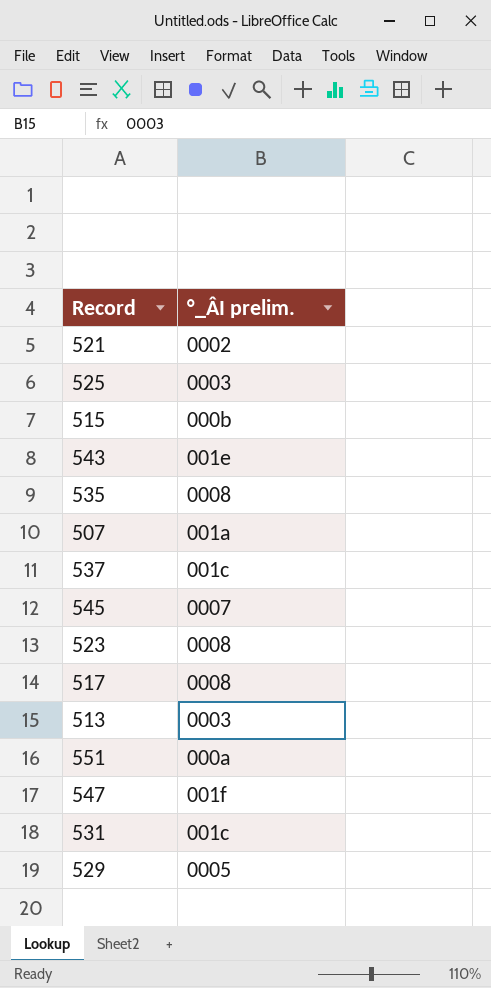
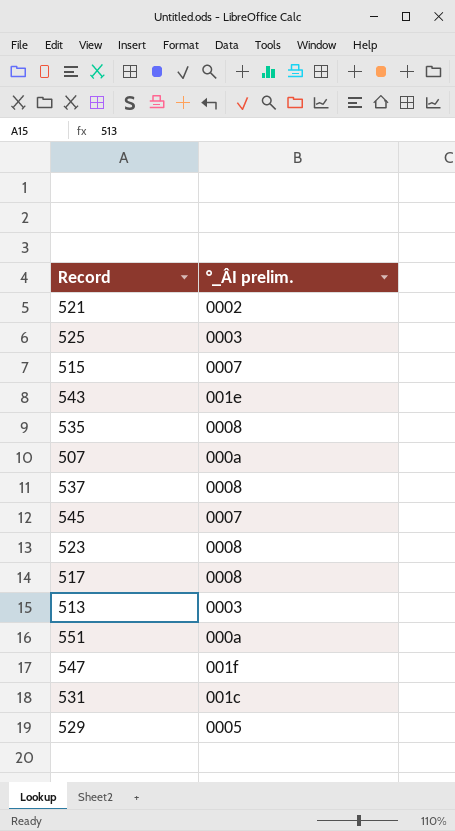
515 | °_ÂI prelim.: 000b -> 0007
507 | °_ÂI prelim.: 001a -> 000a
537 | °_ÂI prelim.: 001c -> 0008

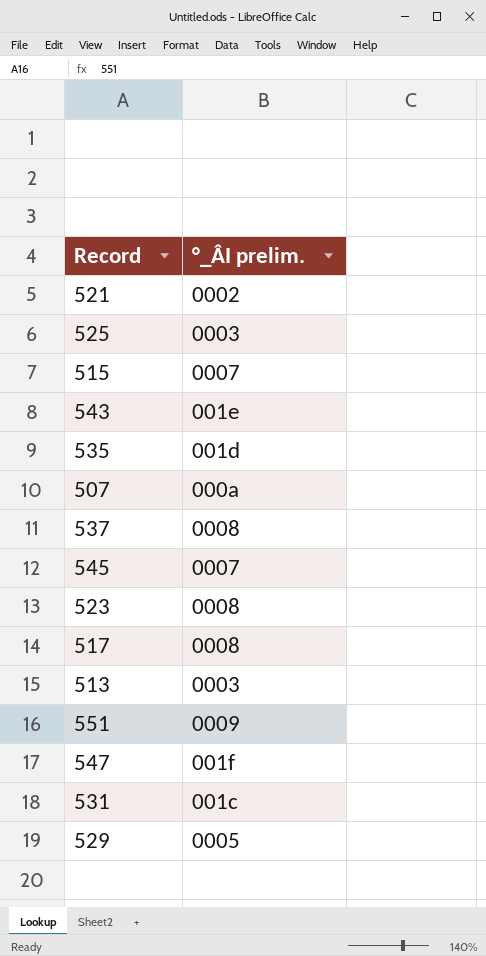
535 | °_ÂI prelim.: 0008 -> 001d
551 | °_ÂI prelim.: 000a -> 0009

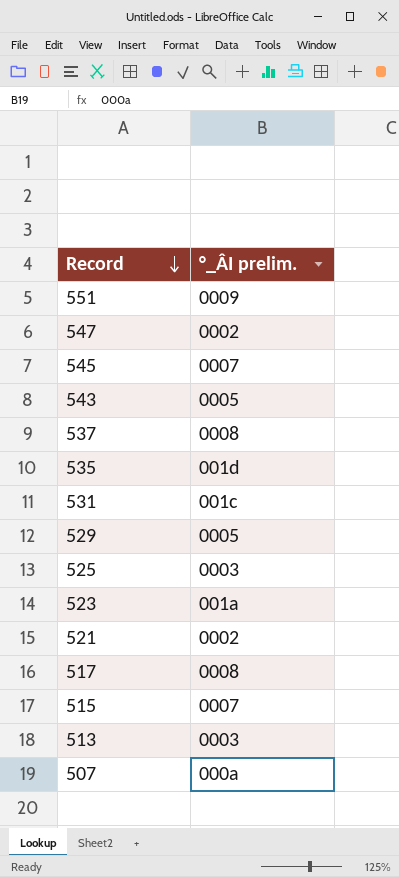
row order: none -> Record descending
547 | °_ÂI prelim.: 001f -> 0002
543 | °_ÂI prelim.: 001e -> 0005
523 | °_ÂI prelim.: 0008 -> 001a

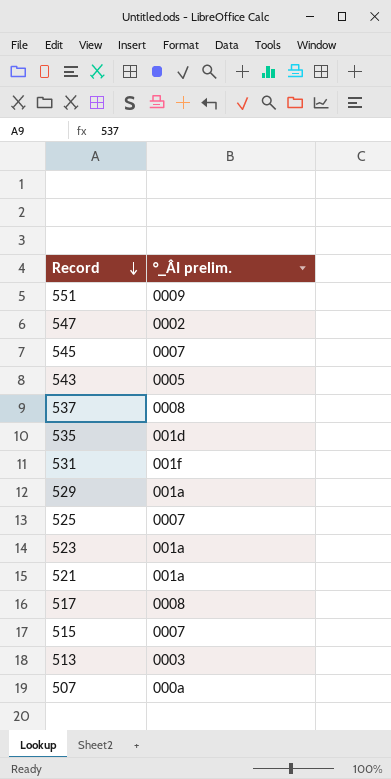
531 | °_ÂI prelim.: 001c -> 001f
529 | °_ÂI prelim.: 0005 -> 001a
525 | °_ÂI prelim.: 0003 -> 0007
521 | °_ÂI prelim.: 0002 -> 001a

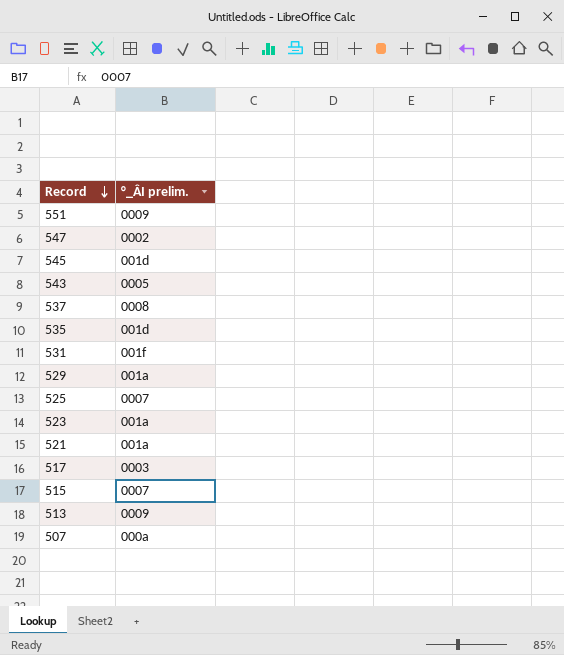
545 | °_ÂI prelim.: 0007 -> 001d
517 | °_ÂI prelim.: 0008 -> 0003
513 | °_ÂI prelim.: 0003 -> 0009

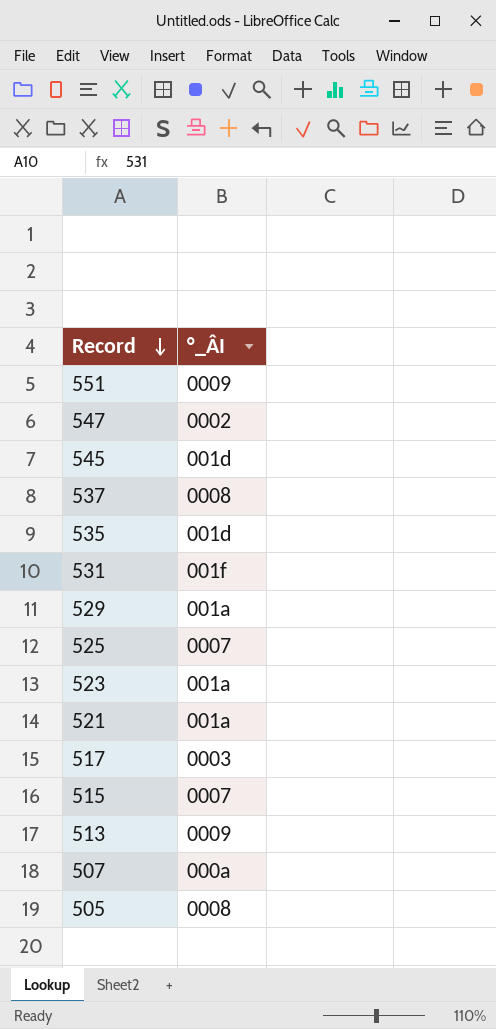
column name: °_ÂI prelim. -> °_ÂI
row 543: 0005 -> none
row 505: none -> 0008

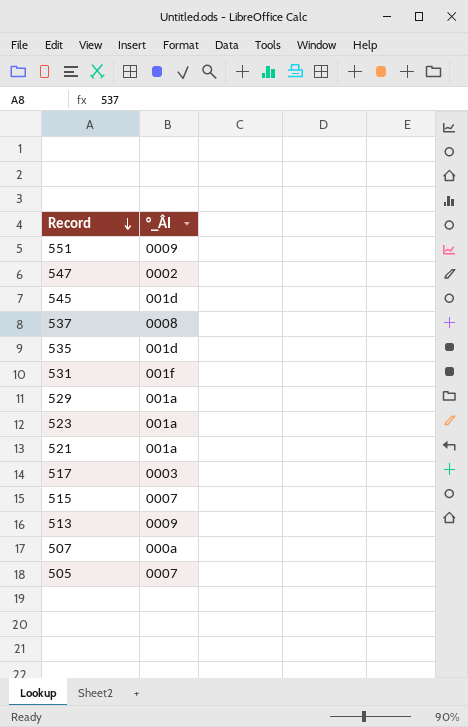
row 525: 0007 -> none
505 | °_ÂI: 0008 -> 0007

